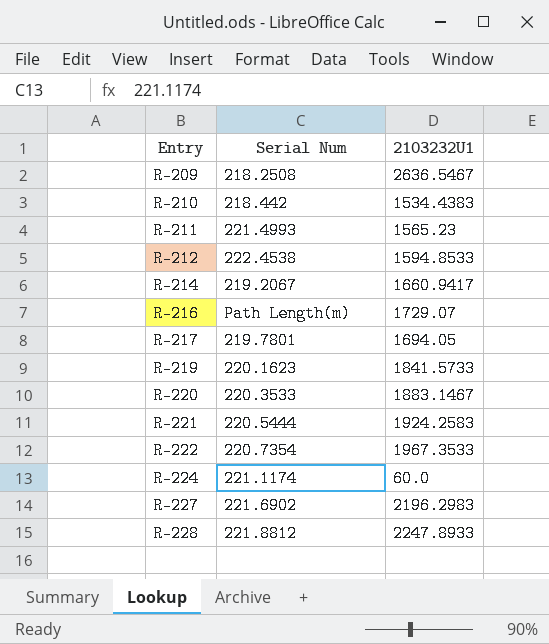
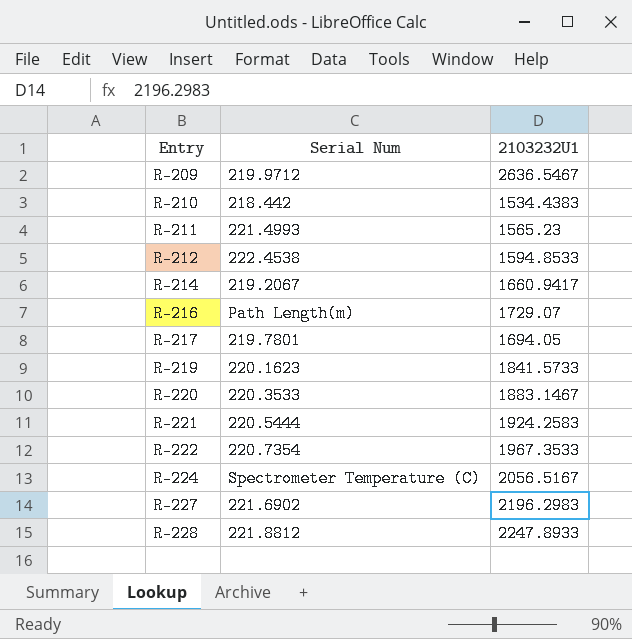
R-209 | Serial Num: 218.2508 -> 219.9712
R-224 | Serial Num: 221.1174 -> Spectrometer Temperature (C)
R-224 | 2103232U1: 60.0 -> 2056.5167

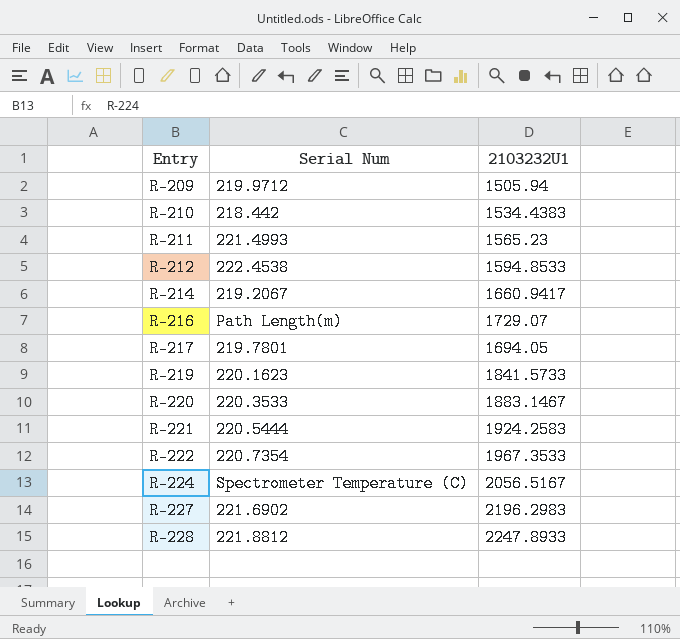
R-209 | 2103232U1: 2636.5467 -> 1505.94

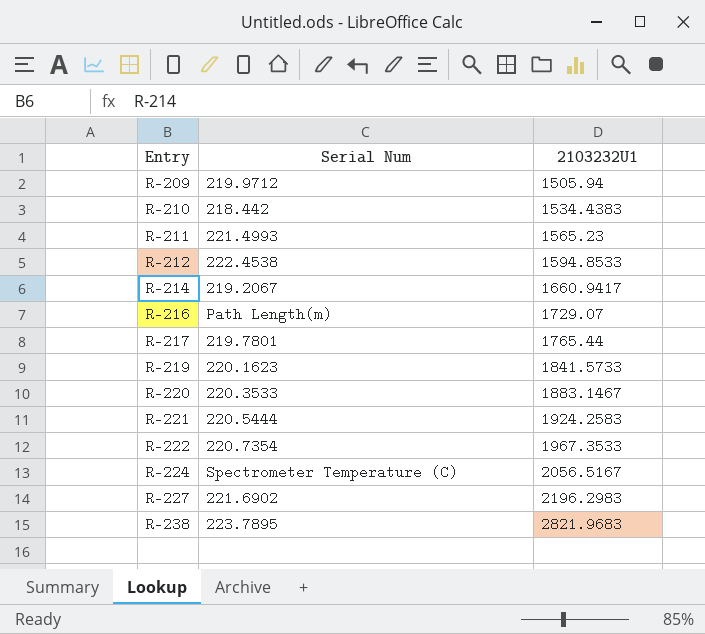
row R-228: 221.8812 | 2247.8933 -> none
R-217 | 2103232U1: 1694.05 -> 1765.44
row R-238: none -> 223.7895 | 2821.9683

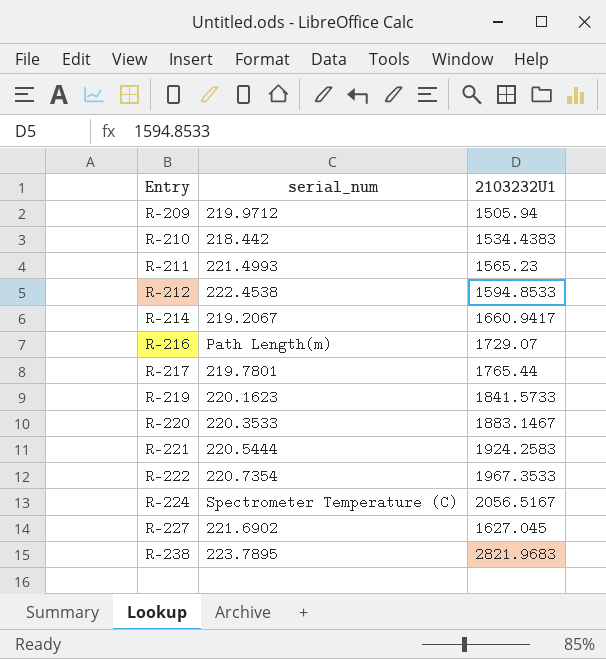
column name: Serial Num -> serial_num
R-227 | 2103232U1: 2196.2983 -> 1627.045

